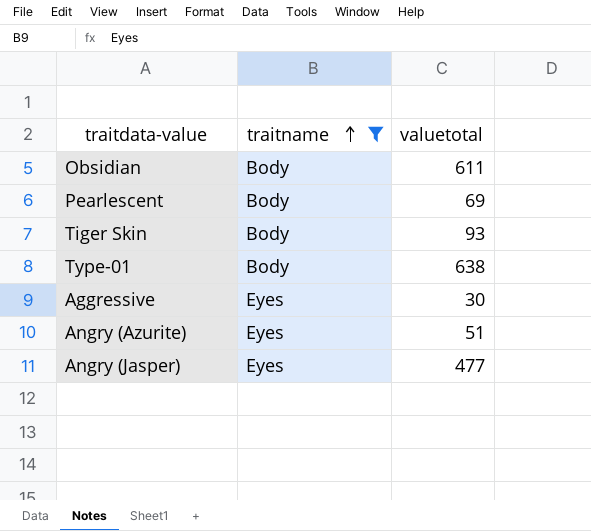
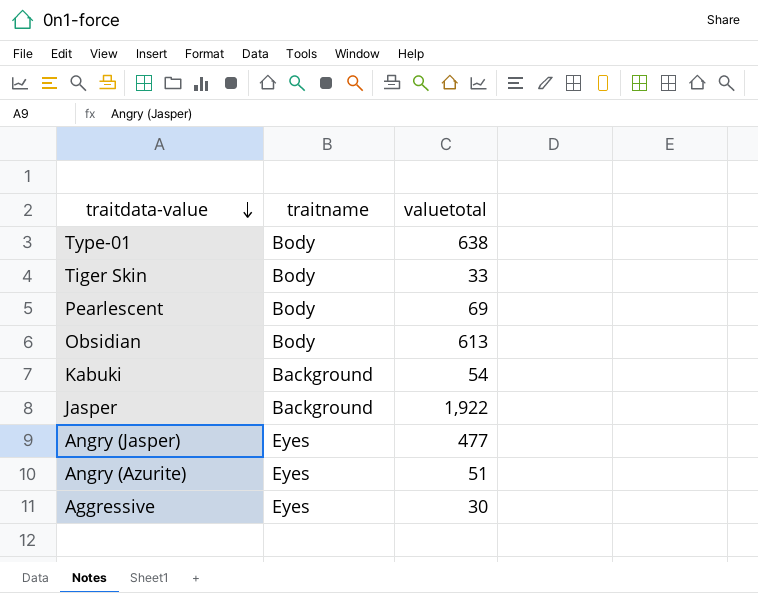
filter: traitname != Background -> none
row order: traitname ascending -> traitdata-value descending
Tiger Skin | valuetotal: 93 -> 33
Obsidian | valuetotal: 611 -> 613

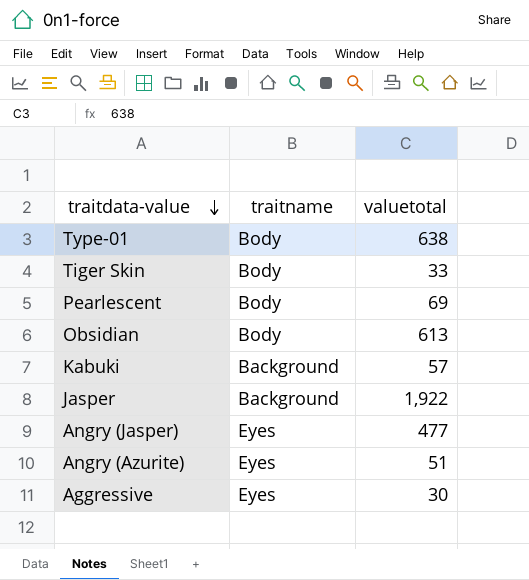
Kabuki | valuetotal: 54 -> 57

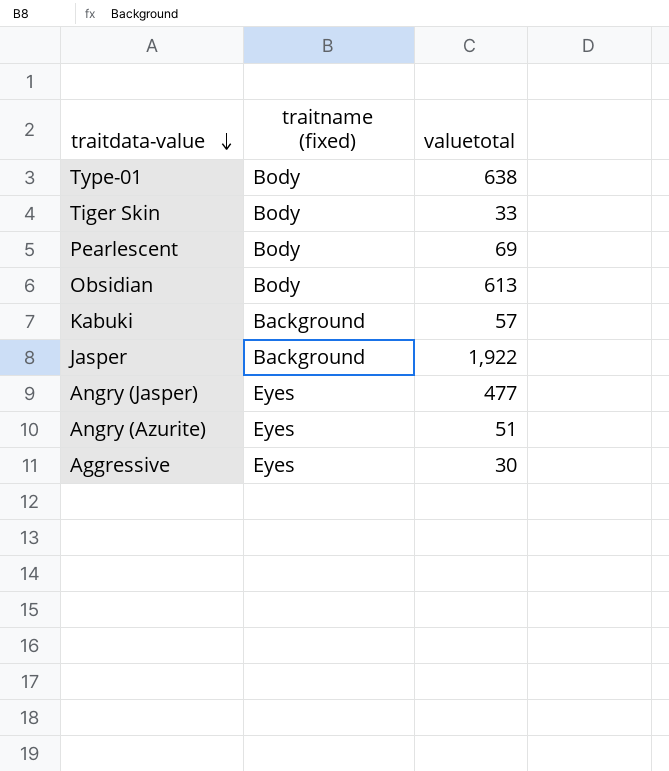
column name: traitname -> traitname (fixed)

